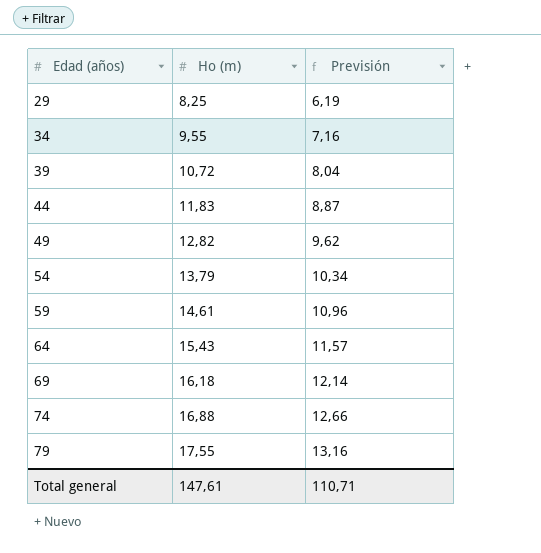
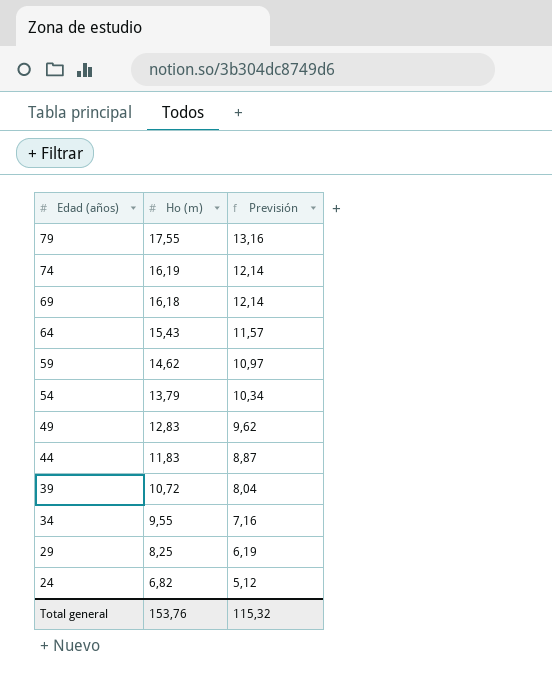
row order: Edad (años) ascending -> Edad (años) descending
74 | Ho (m): 16,88 -> 16,19
74 | Previsión: 12,66 -> 12,14
59 | Ho (m): 14,61 -> 14,62
59 | Previsión: 10,96 -> 10,97
49 | Ho (m): 12,82 -> 12,83
row 24: none -> 6,82 | 5,12
Total general | Ho (m): 147,61 -> 153,76
Total general | Previsión: 110,71 -> 115,32

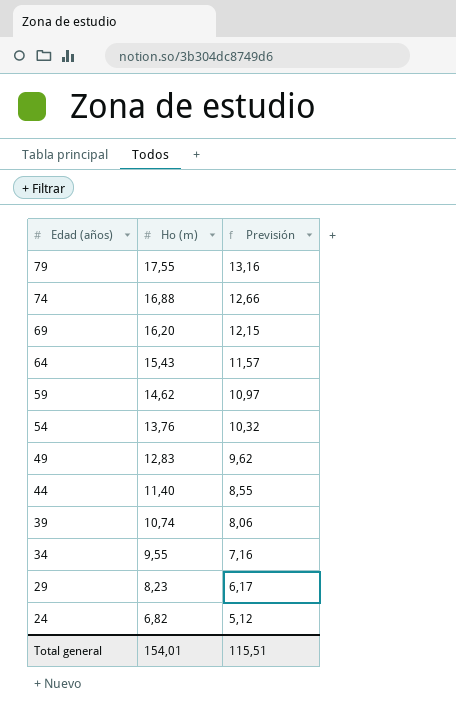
74 | Ho (m): 16,19 -> 16,88
74 | Previsión: 12,14 -> 12,66
69 | Ho (m): 16,18 -> 16,20
69 | Previsión: 12,14 -> 12,15
54 | Ho (m): 13,79 -> 13,76
54 | Previsión: 10,34 -> 10,32
44 | Ho (m): 11,83 -> 11,40
44 | Previsión: 8,87 -> 8,55
39 | Ho (m): 10,72 -> 10,74
39 | Previsión: 8,04 -> 8,06
29 | Ho (m): 8,25 -> 8,23
29 | Previsión: 6,19 -> 6,17
Total general | Ho (m): 153,76 -> 154,01
Total general | Previsión: 115,32 -> 115,51

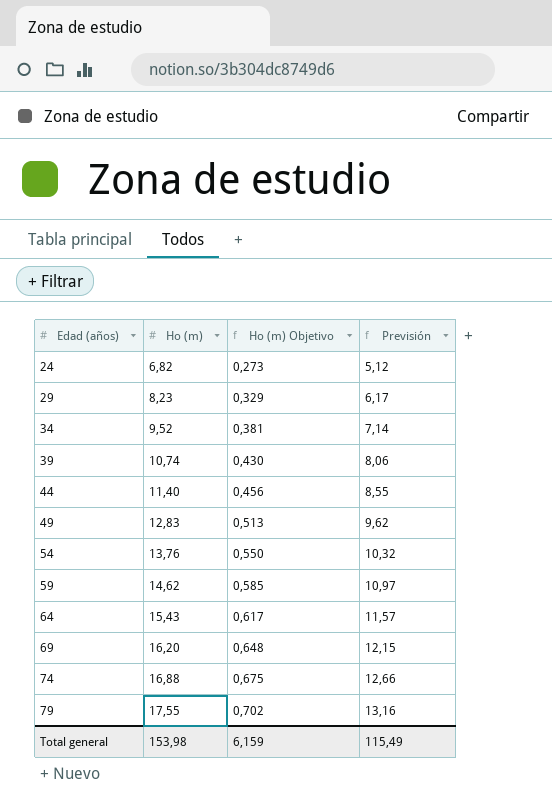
row order: Edad (años) descending -> Edad (años) ascending
column Ho (m) Objetivo | formula: none -> [Ho (m)] * 0,04
34 | Ho (m): 9,55 -> 9,52
34 | Previsión: 7,16 -> 7,14
Total general | Ho (m): 154,01 -> 153,98
Total general | Previsión: 115,51 -> 115,49

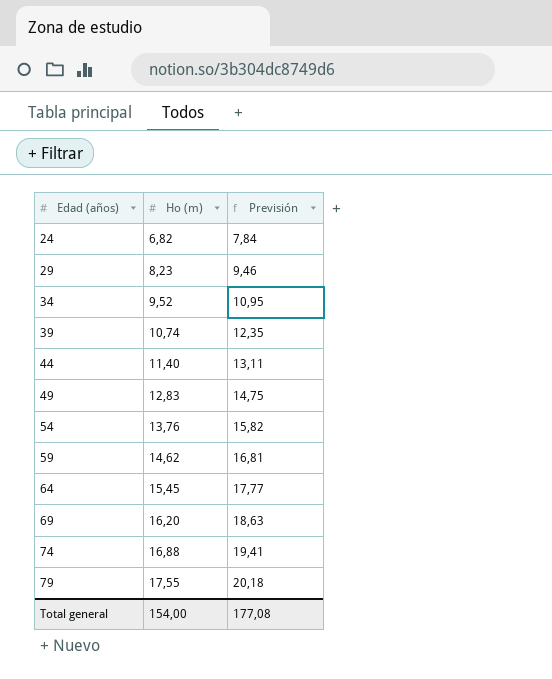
column Ho (m) Objetivo | formula: [Ho (m)] * 0,04 -> none
column Previsión | formula: [Ho (m)] * 0,75 -> [Ho (m)] * 1,15
64 | Ho (m): 15,43 -> 15,45
Total general | Ho (m): 153,98 -> 154,00
Total general | Previsión: 115,49 -> 177,08

